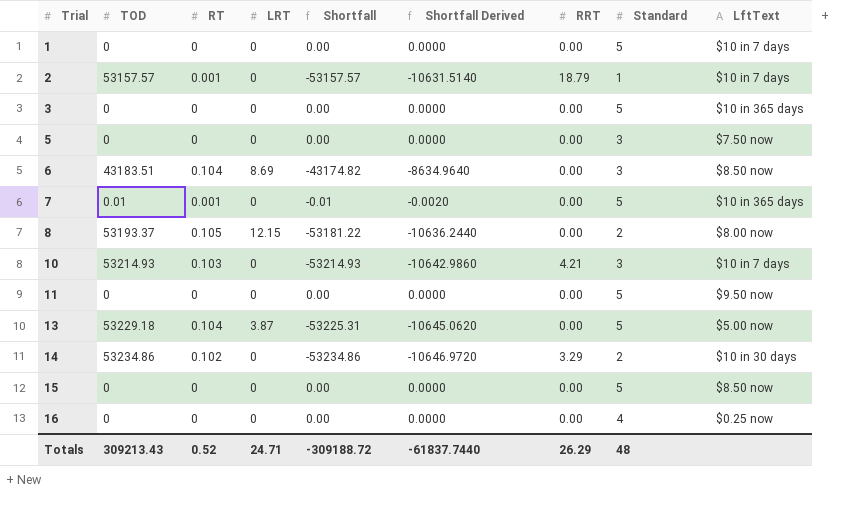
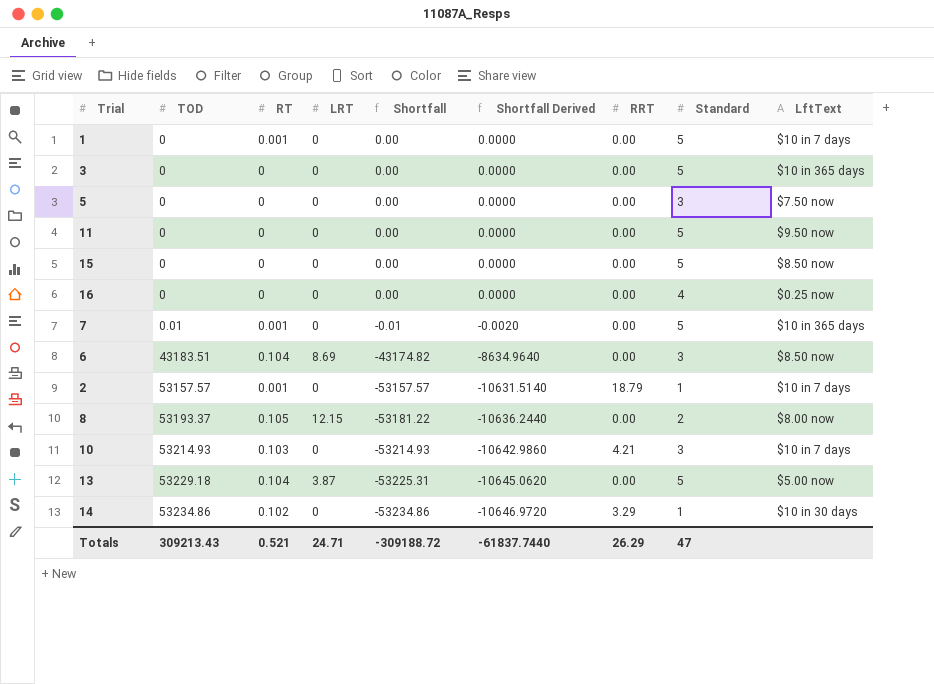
row order: Trial ascending -> TOD ascending
1 | RT: 0 -> 0.001
14 | Standard: 2 -> 1
Totals | RT: 0.52 -> 0.521
Totals | Standard: 48 -> 47

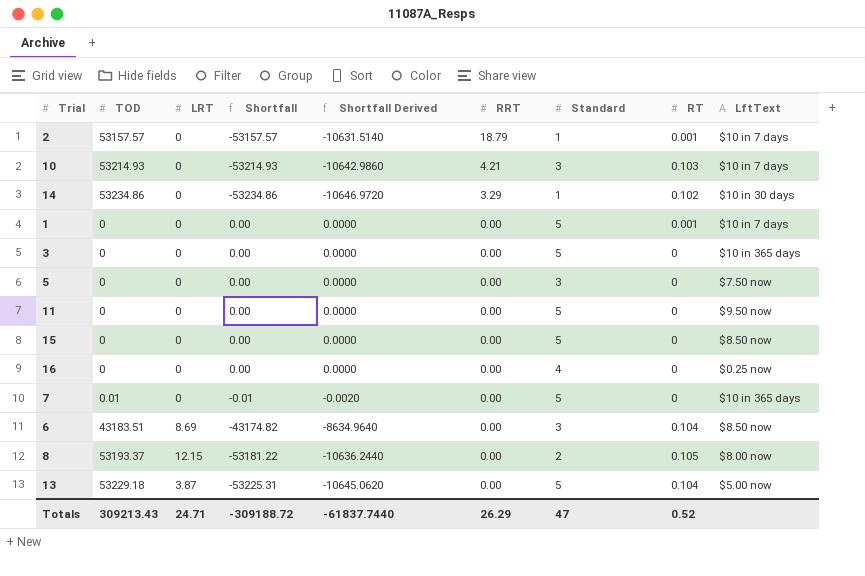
row order: TOD ascending -> RRT descending
column RT | position: 3 -> 8
7 | RT: 0.001 -> 0
Totals | RT: 0.521 -> 0.52

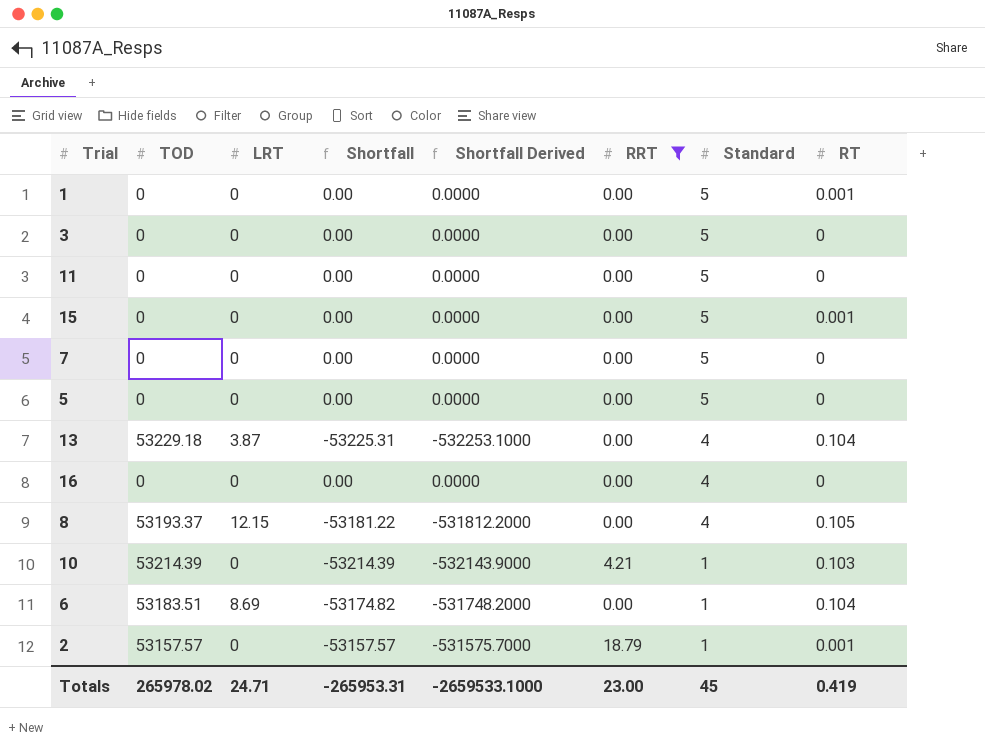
filter: none -> RRT != 3.29
row order: RRT descending -> Standard descending
column LftText | position: 9 -> none
column Shortfall Derived | formula: [Shortfall] * 0.2 -> [Shortfall] * 10
15 | RT: 0 -> 0.001
7 | TOD: 0.01 -> 0
7 | Shortfall: -0.01 -> 0.00
5 | Standard: 3 -> 5
13 | Standard: 5 -> 4
8 | Standard: 2 -> 4
10 | TOD: 53214.93 -> 53214.39
10 | Shortfall: -53214.93 -> -53214.39
10 | Standard: 3 -> 1
6 | TOD: 43183.51 -> 53183.51
6 | Shortfall: -43174.82 -> -53174.82
6 | Standard: 3 -> 1
Totals | TOD: 309213.43 -> 265978.02
Totals | Shortfall: -309188.72 -> -265953.31
Totals | Shortfall Derived: -61837.7440 -> -2659533.1000
Totals | RRT: 26.29 -> 23.00
Totals | Standard: 47 -> 45
Totals | RT: 0.52 -> 0.419

